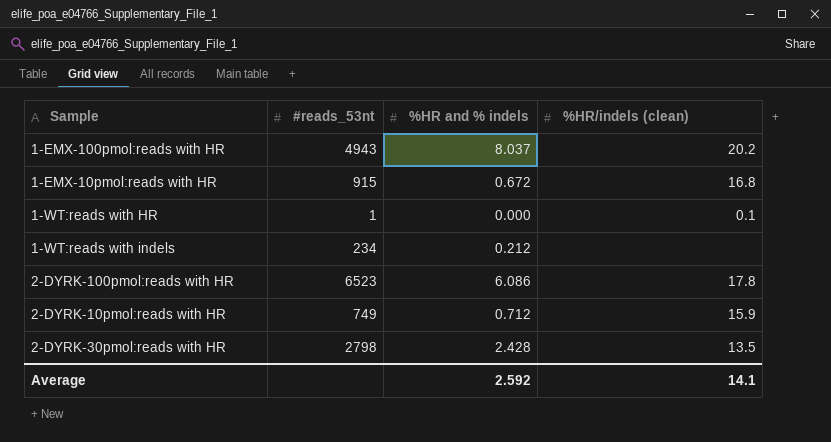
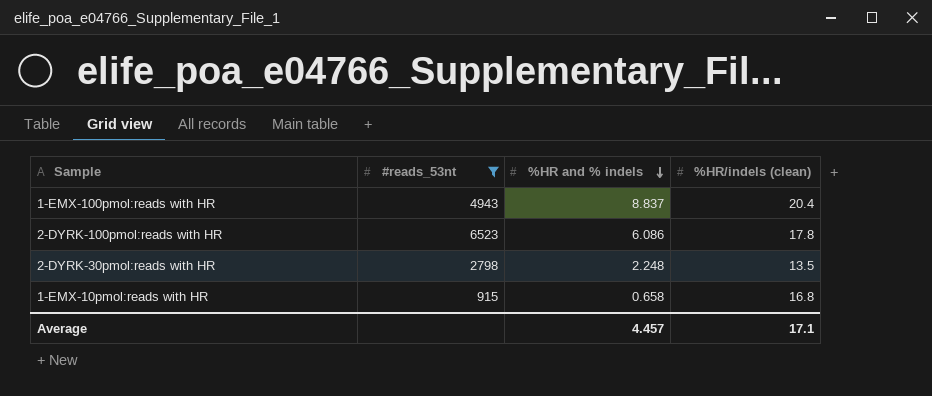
filter: none -> #reads_53nt >= 915
row order: none -> %HR and % indels descending
1-EMX-100pmol:reads with HR | %HR and % indels: 8.037 -> 8.837
1-EMX-100pmol:reads with HR | %HR/indels (clean): 20.2 -> 20.4
2-DYRK-30pmol:reads with HR | %HR and % indels: 2.428 -> 2.248
1-EMX-10pmol:reads with HR | %HR and % indels: 0.672 -> 0.658
Average | %HR and % indels: 2.592 -> 4.457
Average | %HR/indels (clean): 14.1 -> 17.1

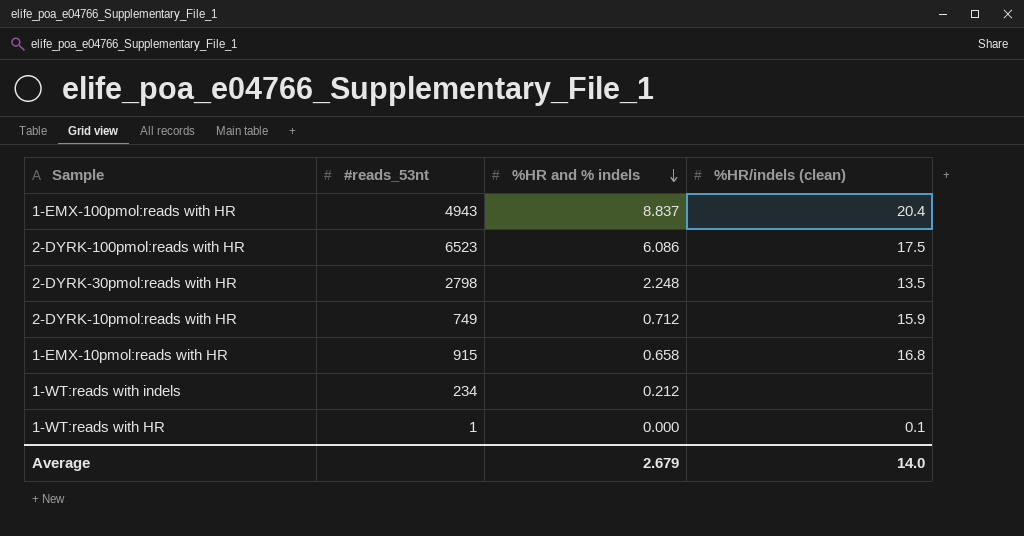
filter: #reads_53nt >= 915 -> none
2-DYRK-100pmol:reads with HR | %HR/indels (clean): 17.8 -> 17.5
Average | %HR and % indels: 4.457 -> 2.679
Average | %HR/indels (clean): 17.1 -> 14.0

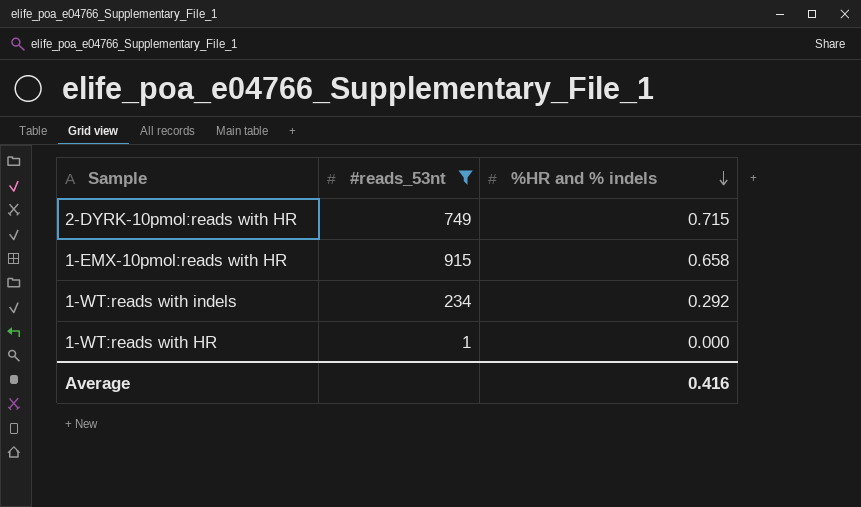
filter: none -> #reads_53nt <= 915
column %HR/indels (clean) | position: 4 -> none
2-DYRK-10pmol:reads with HR | %HR and % indels: 0.712 -> 0.715
1-WT:reads with indels | %HR and % indels: 0.212 -> 0.292
Average | %HR and % indels: 2.679 -> 0.416

